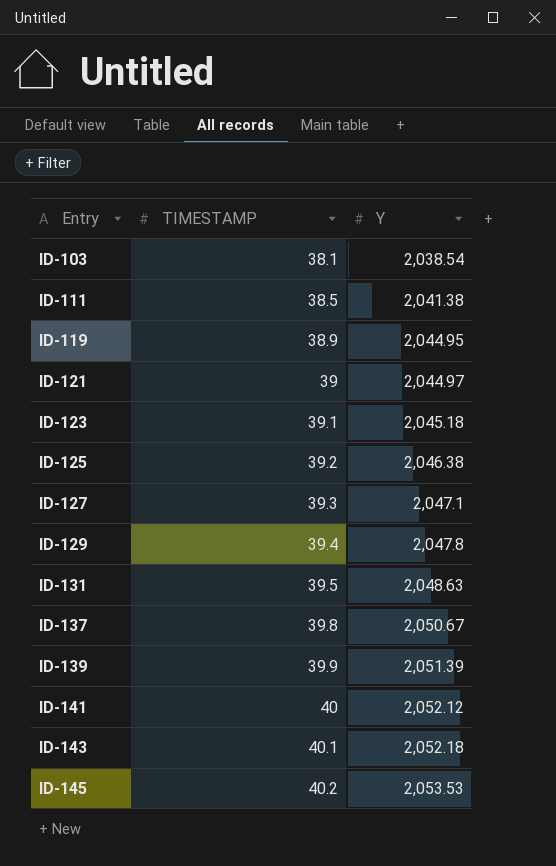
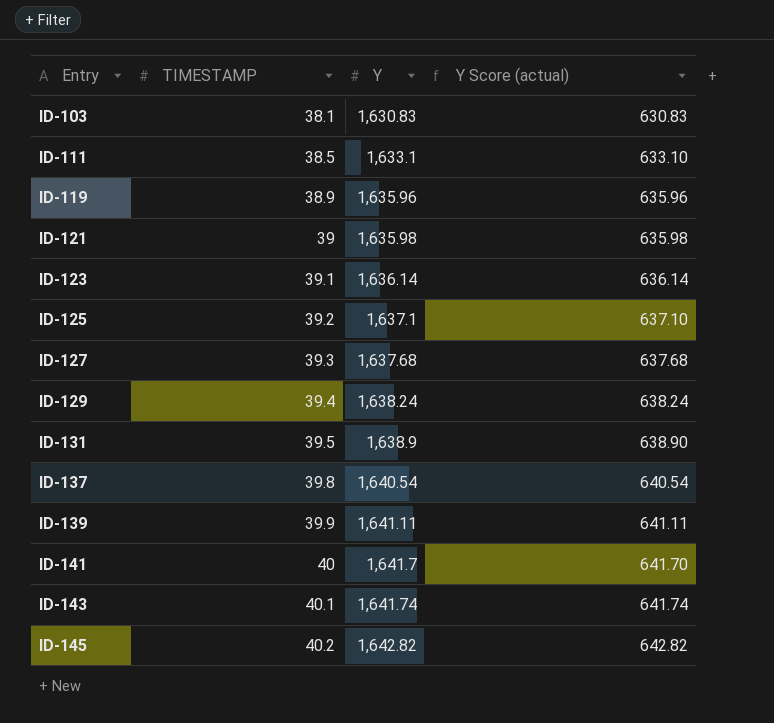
column Y Score (actual) | formula: none -> [Y] - 1000
ID-103 | Y: 2,038.54 -> 1,630.83
ID-111 | Y: 2,041.38 -> 1,633.1
ID-119 | Y: 2,044.95 -> 1,635.96
ID-121 | Y: 2,044.97 -> 1,635.98
ID-123 | Y: 2,045.18 -> 1,636.14
ID-125 | Y: 2,046.38 -> 1,637.1
ID-127 | Y: 2,047.1 -> 1,637.68
ID-129 | Y: 2,047.8 -> 1,638.24
ID-131 | Y: 2,048.63 -> 1,638.9
ID-137 | Y: 2,050.67 -> 1,640.54
ID-139 | Y: 2,051.39 -> 1,641.11
ID-141 | Y: 2,052.12 -> 1,641.7
ID-143 | Y: 2,052.18 -> 1,641.74
ID-145 | Y: 2,053.53 -> 1,642.82

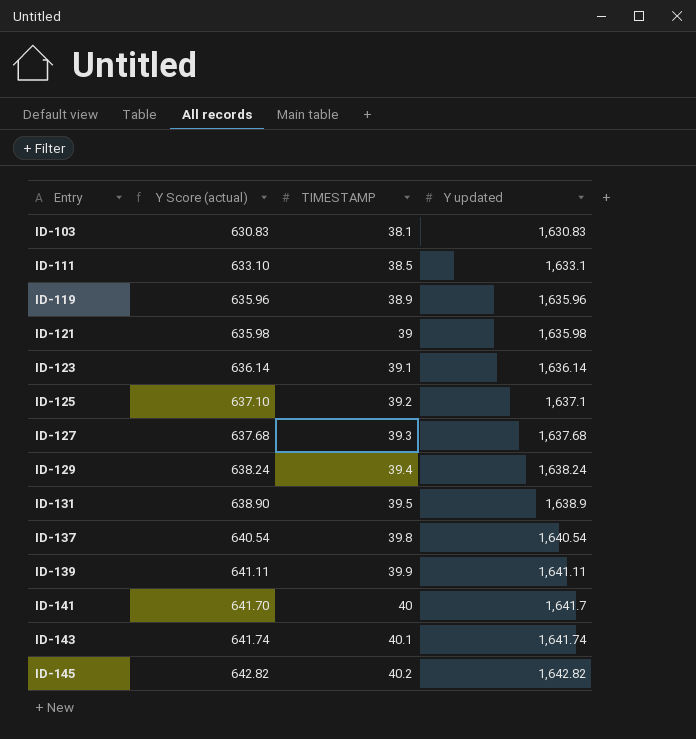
column Y Score (actual) | position: 4 -> 2
column name: Y -> Y updated

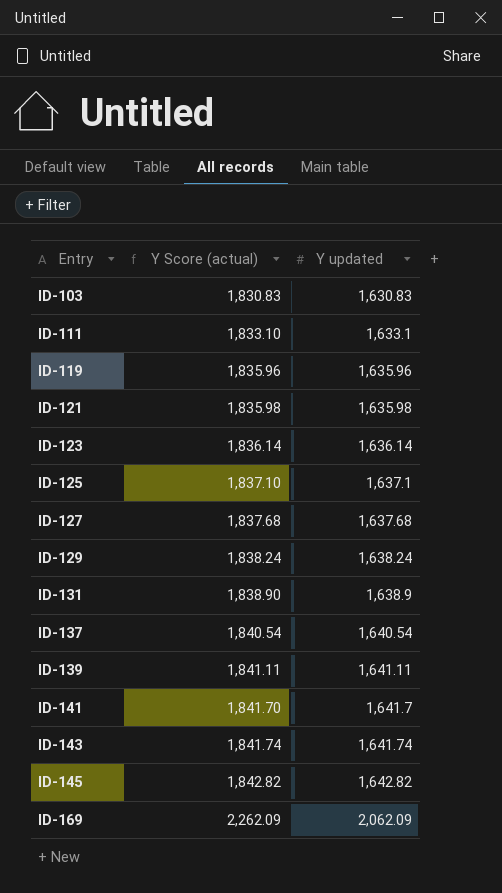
column TIMESTAMP | position: 3 -> none
column Y Score (actual) | formula: [Y updated] - 1000 -> [Y updated] + 200
row ID-169: none -> 2,262.09 | 2,062.09

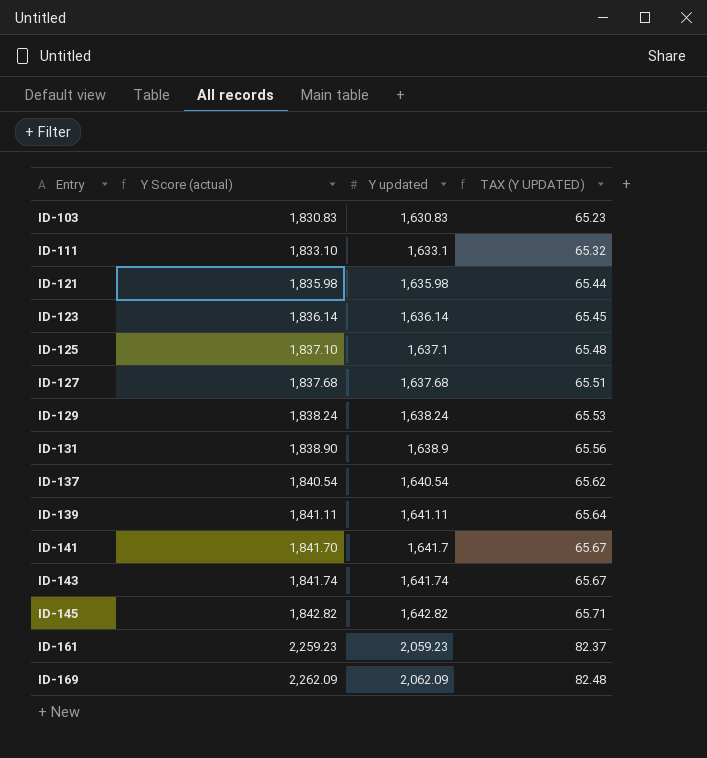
column TAX (Y UPDATED) | formula: none -> [Y updated] * 0.04
row ID-119: 1,835.96 | 1,635.96 -> none
row ID-161: none -> 2,259.23 | 2,059.23 | 82.37

